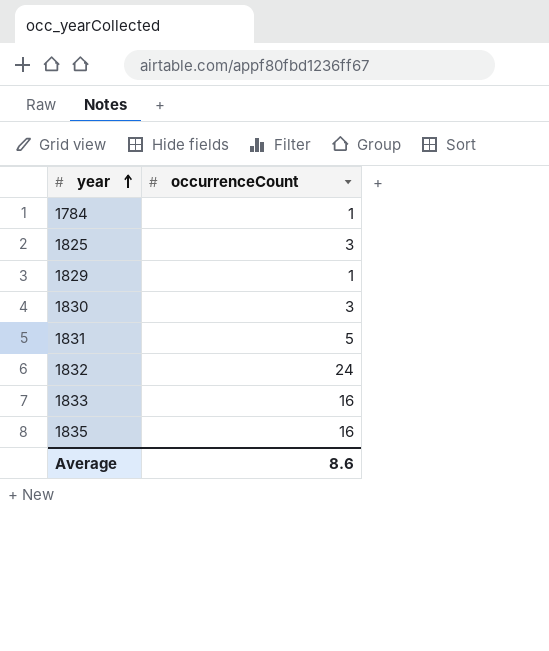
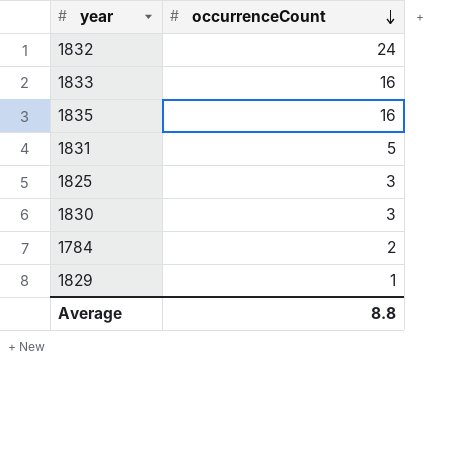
row order: year ascending -> occurrenceCount descending
1784 | occurrenceCount: 1 -> 2
Average | occurrenceCount: 8.6 -> 8.8

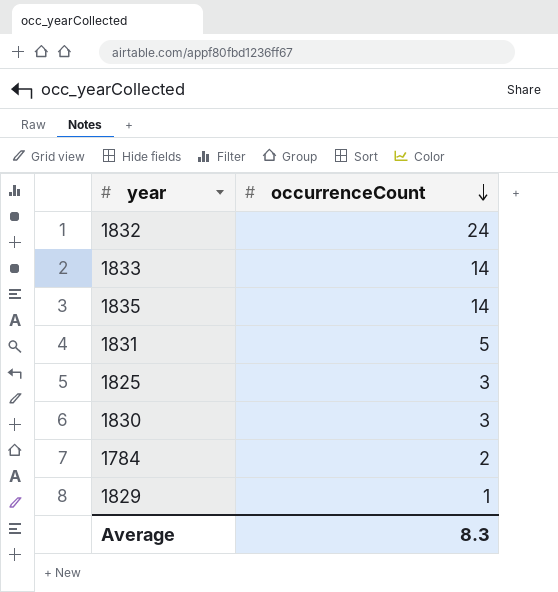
1833 | occurrenceCount: 16 -> 14
1835 | occurrenceCount: 16 -> 14
Average | occurrenceCount: 8.8 -> 8.3

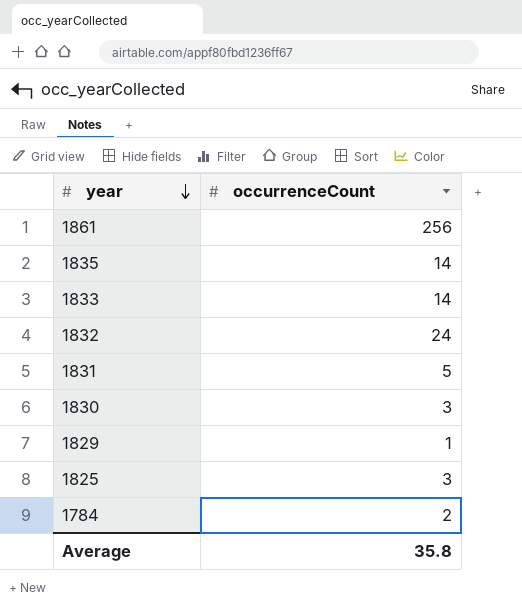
row order: occurrenceCount descending -> year descending
row 1861: none -> 256
Average | occurrenceCount: 8.3 -> 35.8

